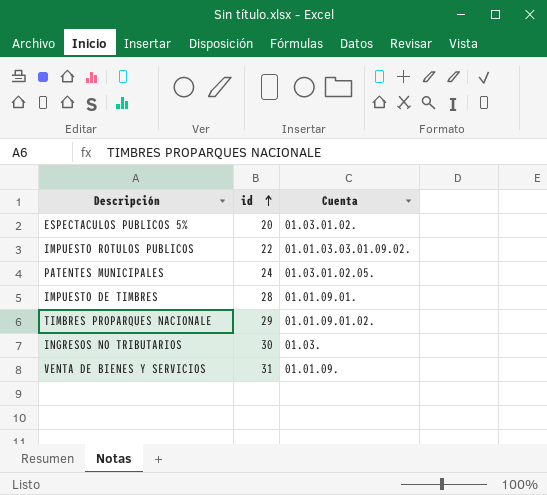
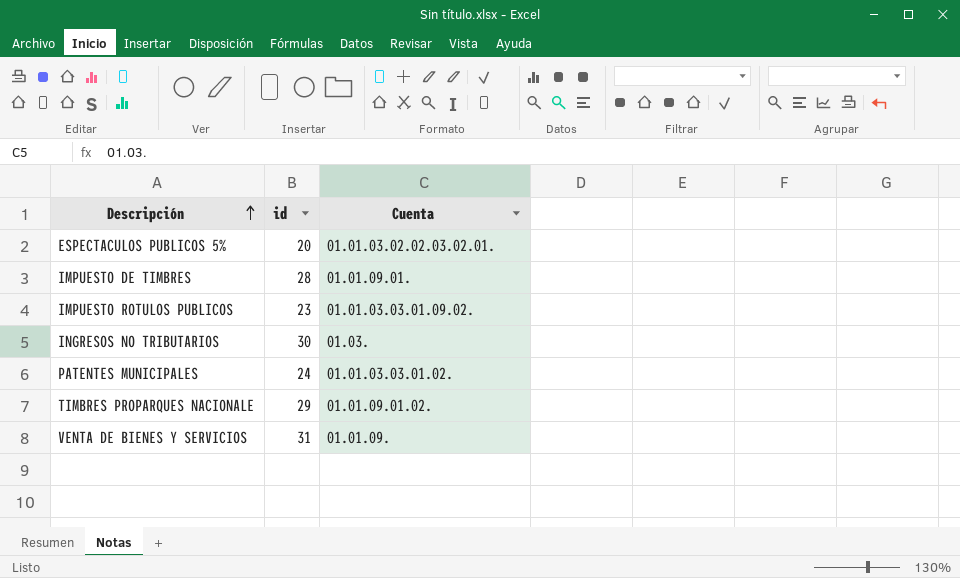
row order: id ascending -> Descripción ascending
ESPECTACULOS PUBLICOS 5% | Cuenta: 01.03.01.02. -> 01.01.03.02.02.03.02.01.
IMPUESTO ROTULOS PUBLICOS | id: 22 -> 23
PATENTES MUNICIPALES | Cuenta: 01.03.01.02.05. -> 01.01.03.03.01.02.

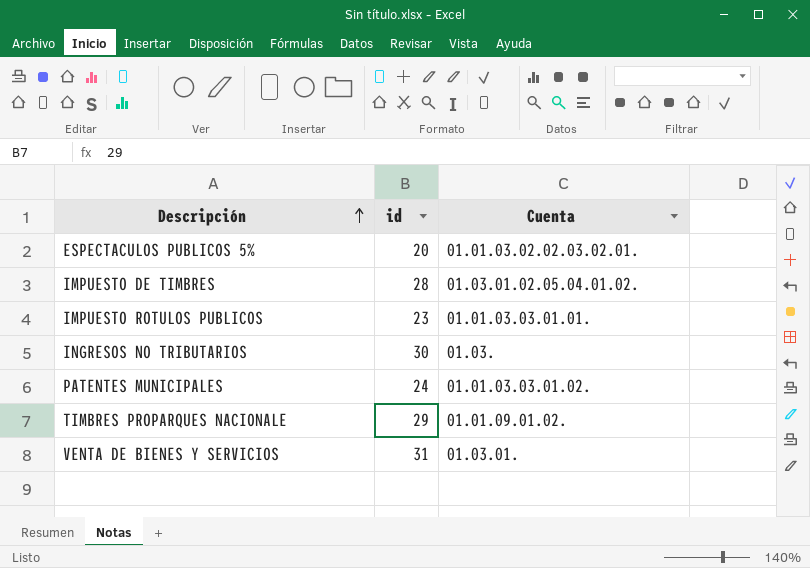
IMPUESTO DE TIMBRES | Cuenta: 01.01.09.01. -> 01.03.01.02.05.04.01.02.
IMPUESTO ROTULOS PUBLICOS | Cuenta: 01.01.03.03.01.09.02. -> 01.01.03.03.01.01.
VENTA DE BIENES Y SERVICIOS | Cuenta: 01.01.09. -> 01.03.01.

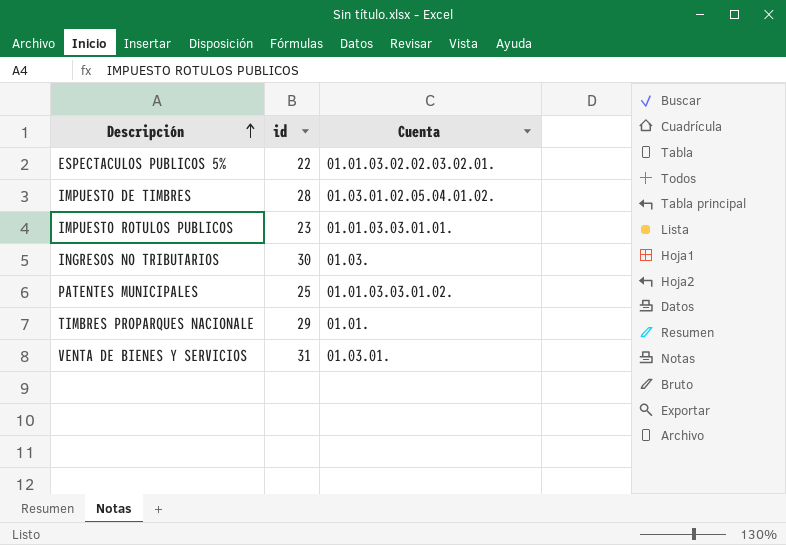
ESPECTACULOS PUBLICOS 5% | id: 20 -> 22
PATENTES MUNICIPALES | id: 24 -> 25
TIMBRES PROPARQUES NACIONALE | Cuenta: 01.01.09.01.02. -> 01.01.

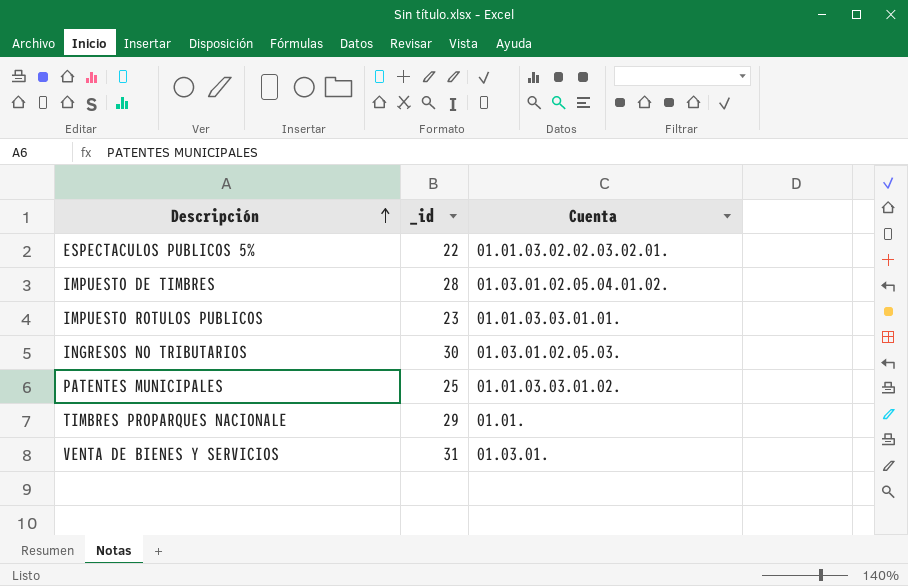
column name: id -> _id
INGRESOS NO TRIBUTARIOS | Cuenta: 01.03. -> 01.03.01.02.05.03.

